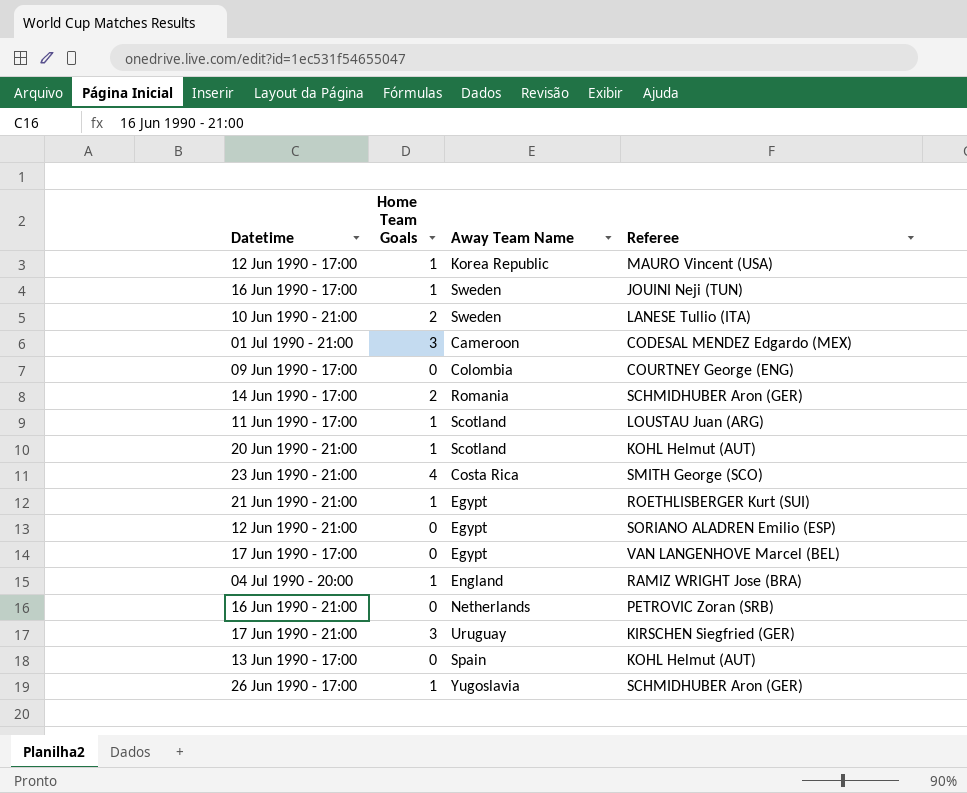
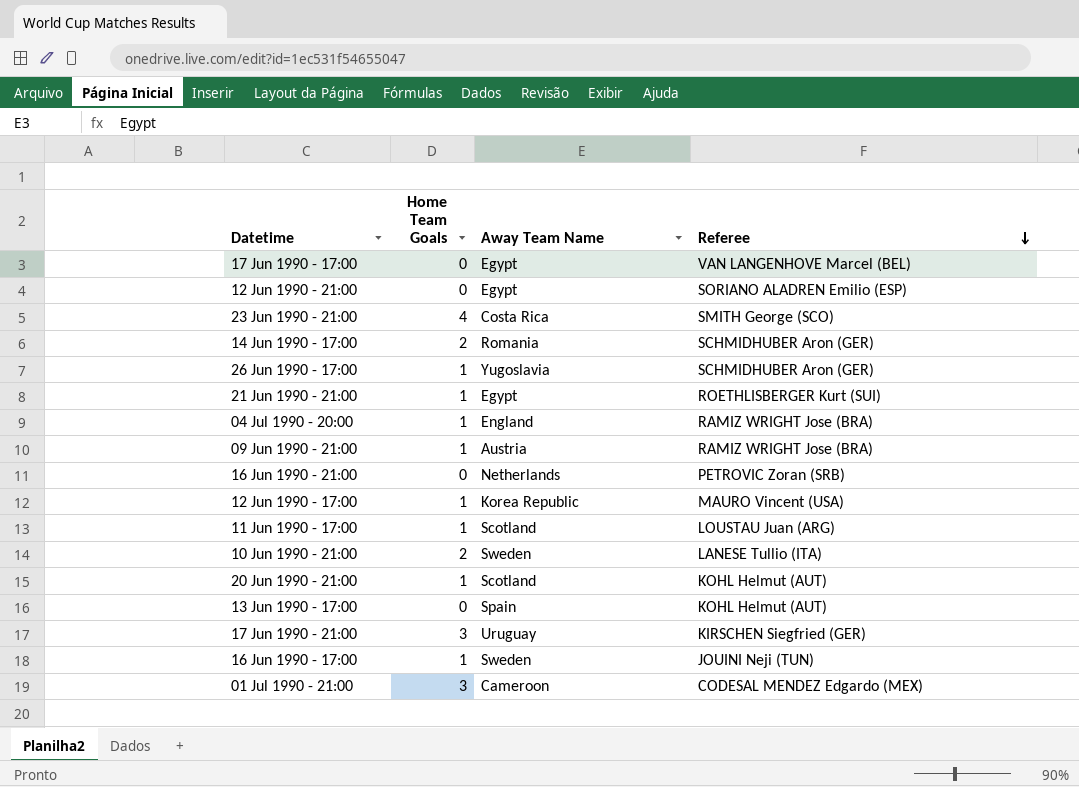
row order: none -> Referee descending
row 09 Jun 1990 - 17:00: 0 | Colombia | COURTNEY George (ENG) -> none
row 09 Jun 1990 - 21:00: none -> 1 | Austria | RAMIZ WRIGHT Jose (BRA)

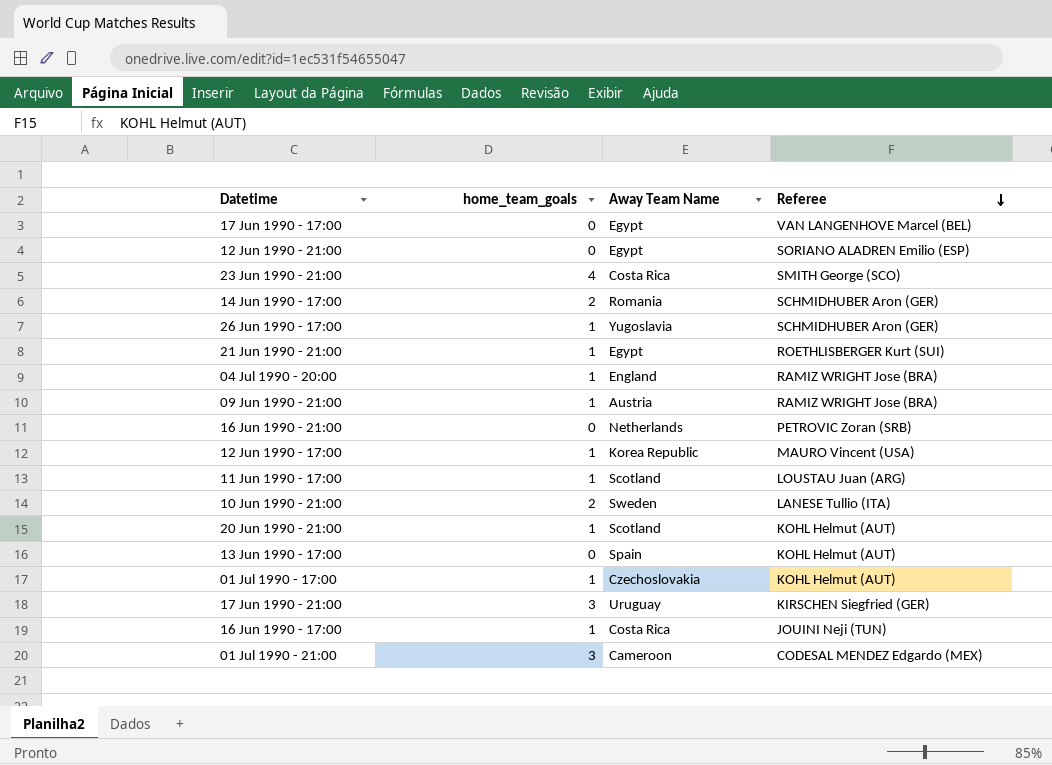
column name: Home Team Goals -> home_team_goals
row 01 Jul 1990 - 17:00: none -> 1 | Czechoslovakia | KOHL Helmut (AUT)
16 Jun 1990 - 17:00 | Away Team Name: Sweden -> Costa Rica

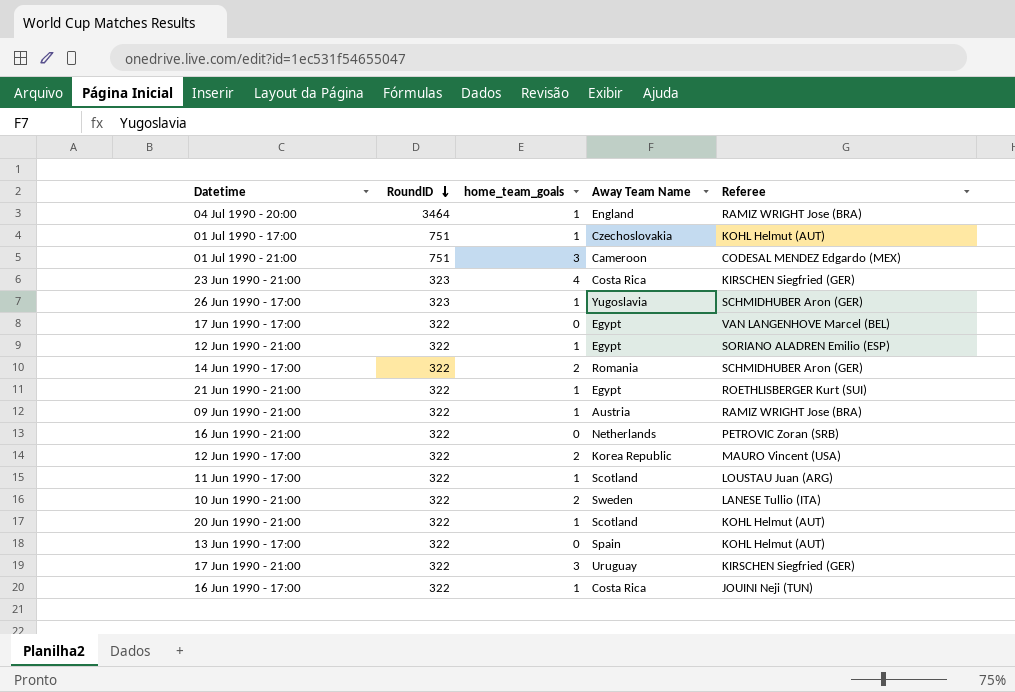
row order: Referee descending -> RoundID descending
column RoundID | position: none -> 2
23 Jun 1990 - 21:00 | Referee: SMITH George (SCO) -> KIRSCHEN Siegfried (GER)
12 Jun 1990 - 21:00 | home_team_goals: 0 -> 1
12 Jun 1990 - 17:00 | home_team_goals: 1 -> 2

